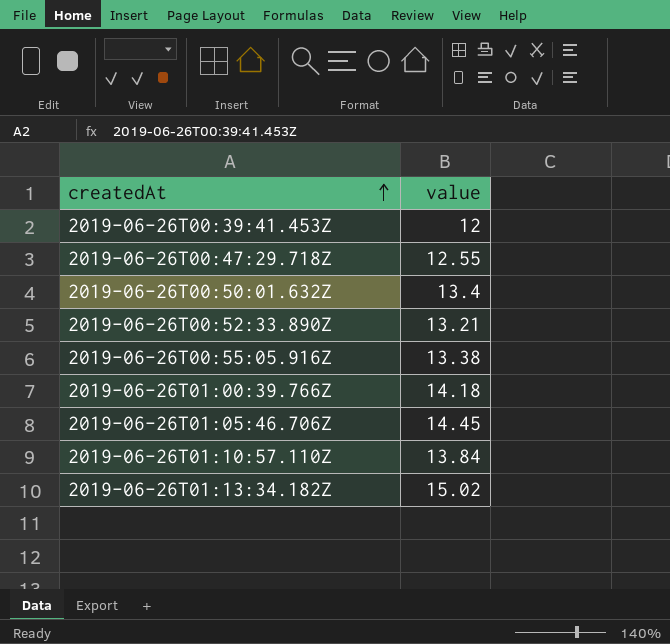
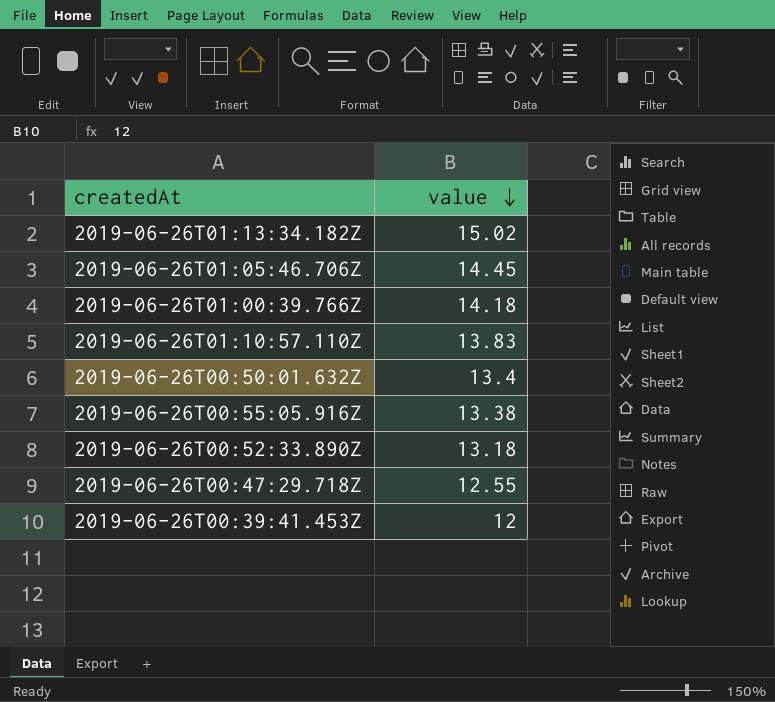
row order: createdAt ascending -> value descending
2019-06-26T01:10:57.110Z | value: 13.84 -> 13.83
2019-06-26T00:52:33.890Z | value: 13.21 -> 13.18

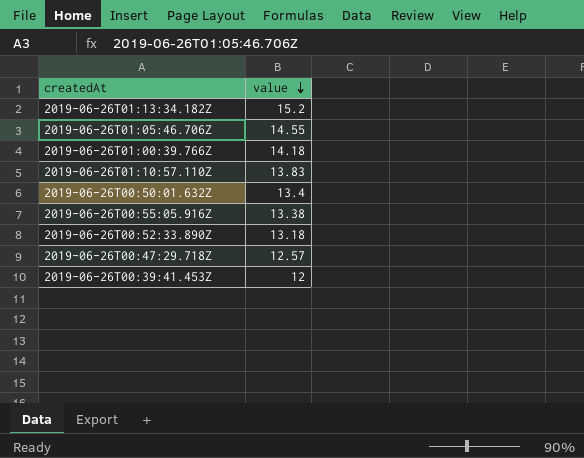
2019-06-26T01:13:34.182Z | value: 15.02 -> 15.2
2019-06-26T01:05:46.706Z | value: 14.45 -> 14.55
2019-06-26T00:47:29.718Z | value: 12.55 -> 12.57

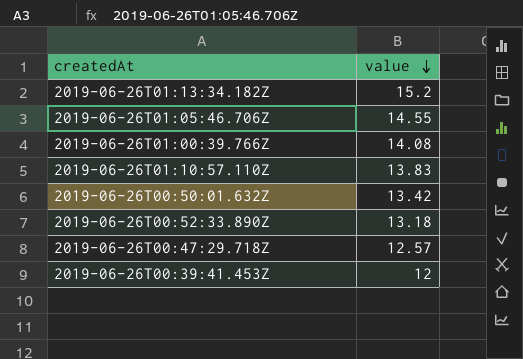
row 2019-06-26T00:55:05.916Z: 13.38 -> none
2019-06-26T01:00:39.766Z | value: 14.18 -> 14.08
2019-06-26T00:50:01.632Z | value: 13.4 -> 13.42

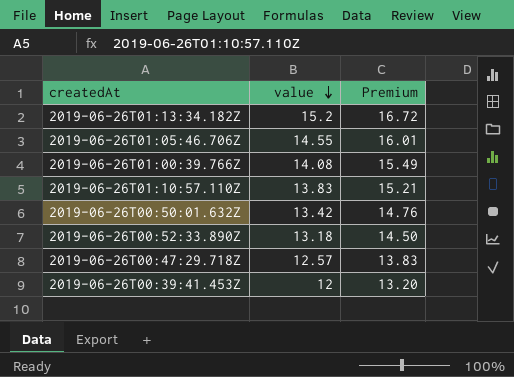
column Premium | formula: none -> [value] * 1.1

